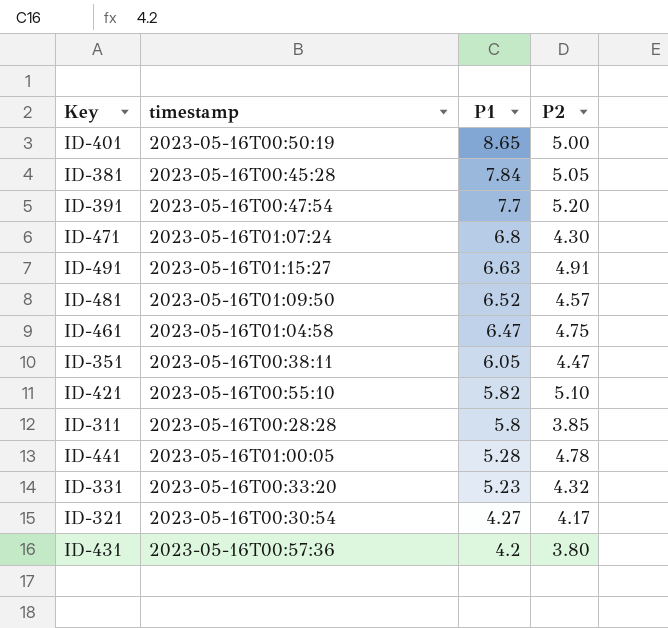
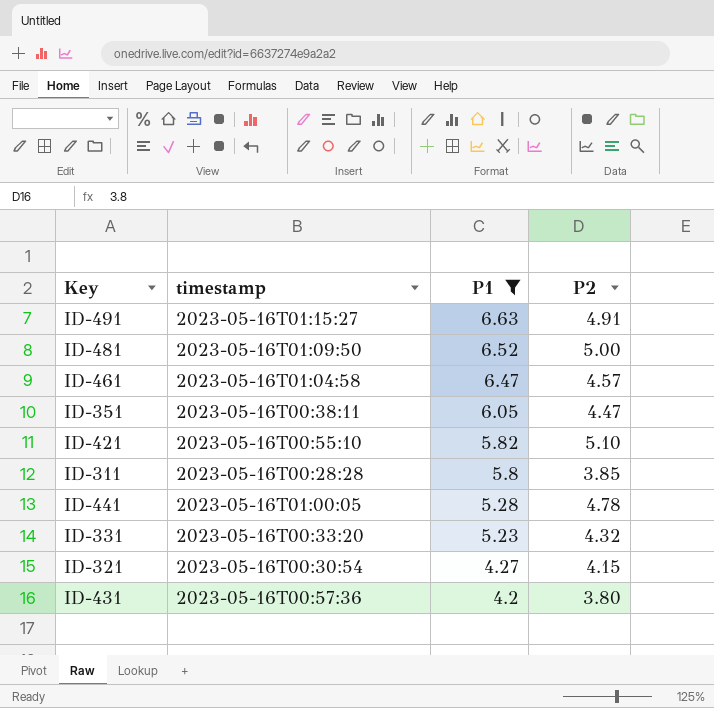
filter: none -> P1 <= 6.63
ID-481 | P2: 4.57 -> 5.00
ID-461 | P2: 4.75 -> 4.57
ID-321 | P2: 4.17 -> 4.15

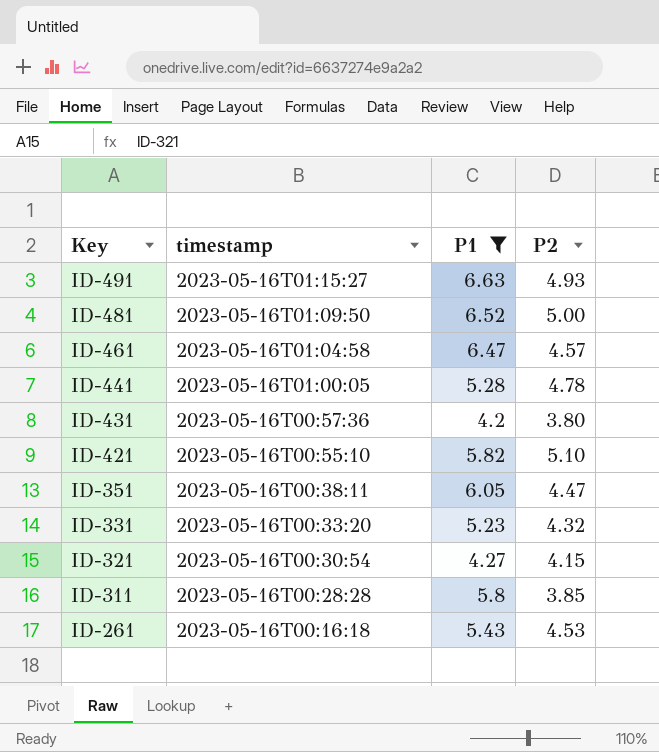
row order: P1 descending -> Key descending
ID-491 | P2: 4.91 -> 4.93
row ID-261: none -> 2023-05-16T00:16:18 | 5.43 | 4.53

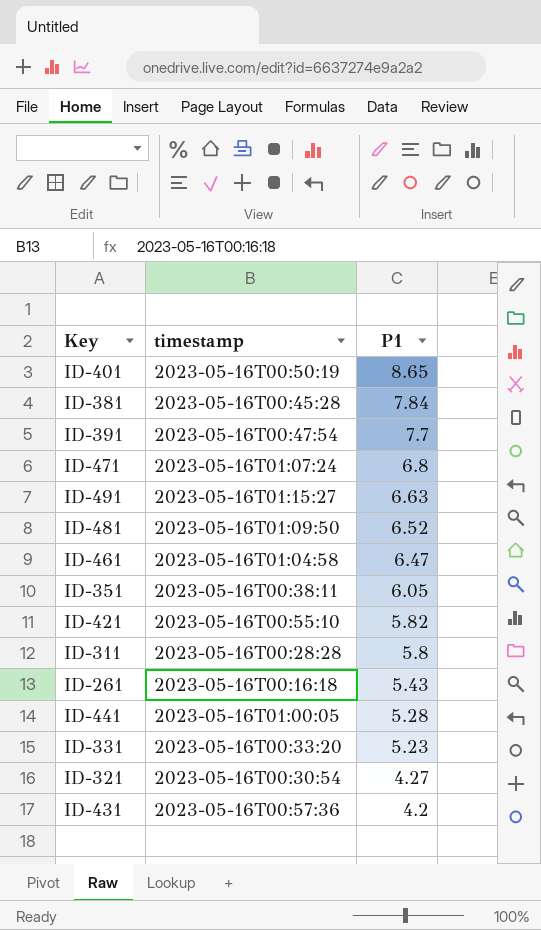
filter: P1 <= 6.63 -> none
row order: Key descending -> P1 descending
column P2 | position: 4 -> none

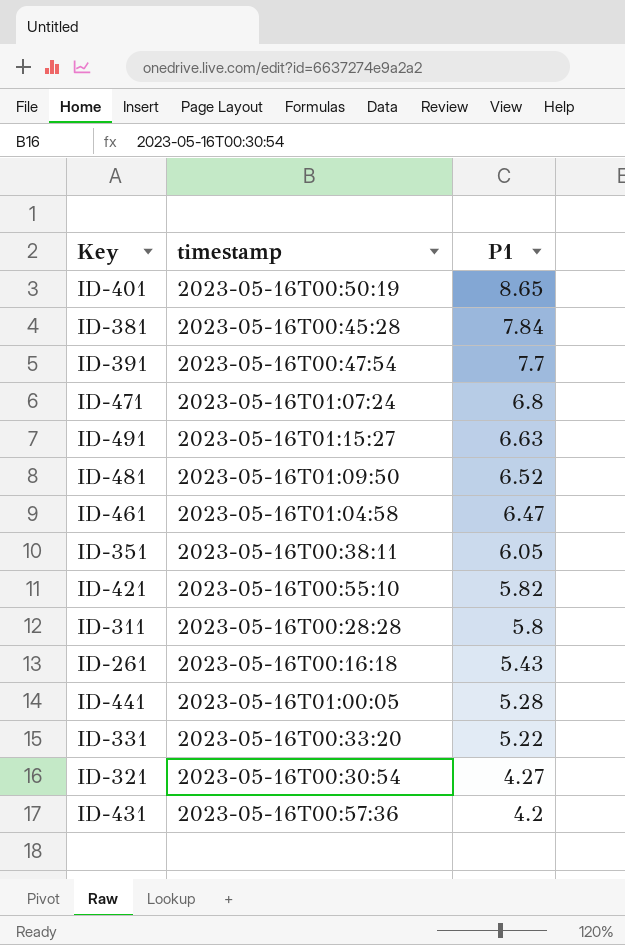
ID-331 | P1: 5.23 -> 5.22

